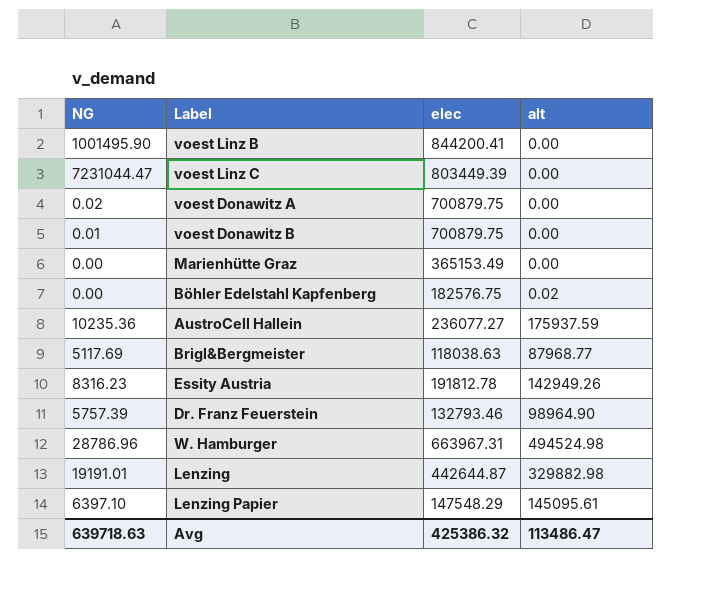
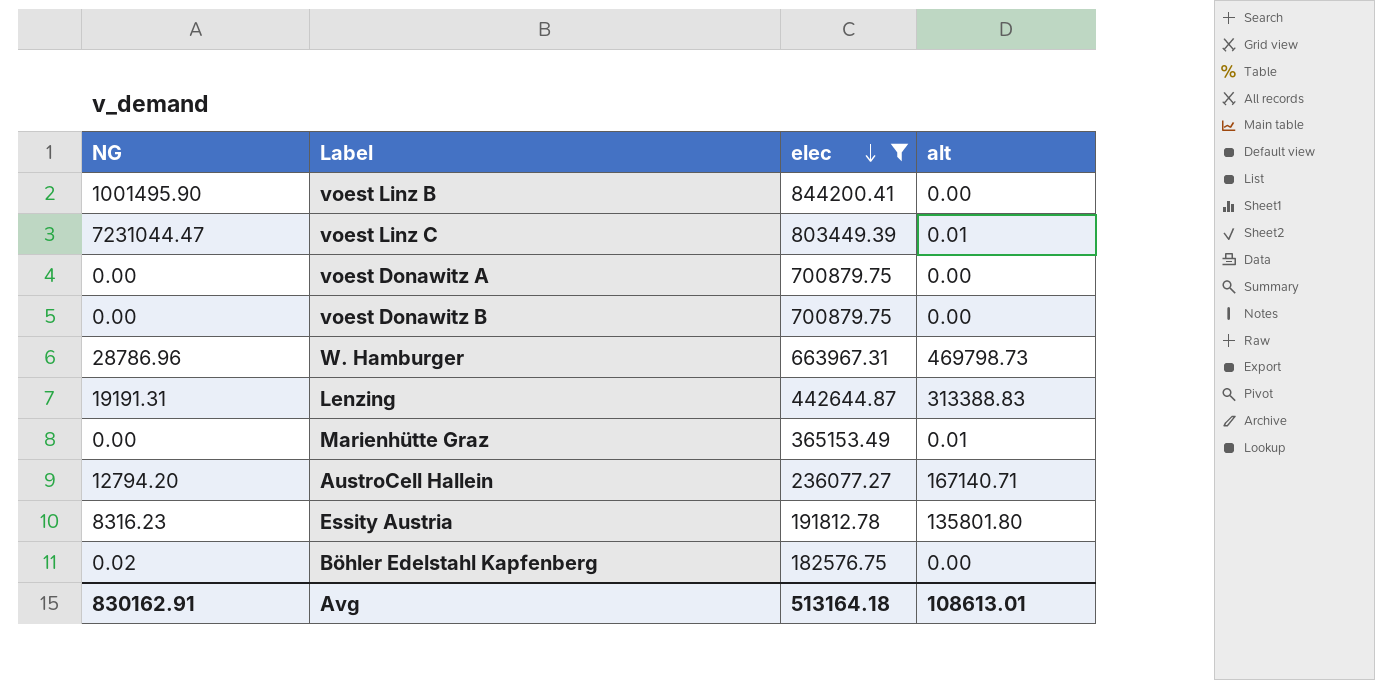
filter: none -> elec >= 182576.75
row order: none -> elec descending
voest Linz C | alt: 0.00 -> 0.01
voest Donawitz A | NG: 0.02 -> 0.00
voest Donawitz B | NG: 0.01 -> 0.00
W. Hamburger | alt: 494524.98 -> 469798.73
Lenzing | NG: 19191.01 -> 19191.31
Lenzing | alt: 329882.98 -> 313388.83
Marienhütte Graz | alt: 0.00 -> 0.01
AustroCell Hallein | NG: 10235.36 -> 12794.20
AustroCell Hallein | alt: 175937.59 -> 167140.71
Essity Austria | alt: 142949.26 -> 135801.80
Böhler Edelstahl Kapfenberg | NG: 0.00 -> 0.02
Böhler Edelstahl Kapfenberg | alt: 0.02 -> 0.00
Avg | NG: 639718.63 -> 830162.91
Avg | elec: 425386.32 -> 513164.18
Avg | alt: 113486.47 -> 108613.01

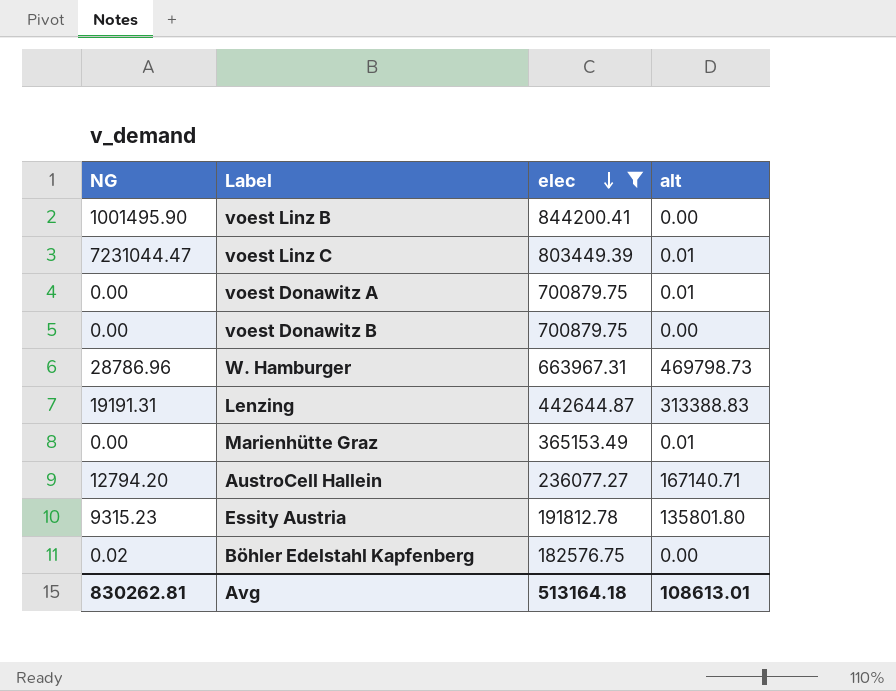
voest Donawitz A | alt: 0.00 -> 0.01
Essity Austria | NG: 8316.23 -> 9315.23
Avg | NG: 830162.91 -> 830262.81

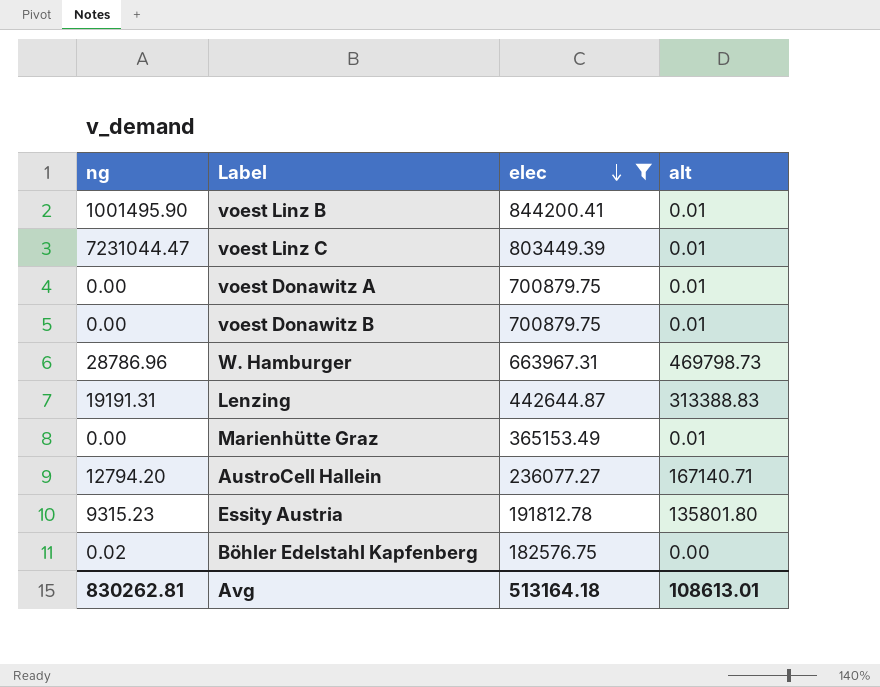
column name: NG -> ng
voest Linz B | alt: 0.00 -> 0.01
voest Donawitz B | alt: 0.00 -> 0.01

